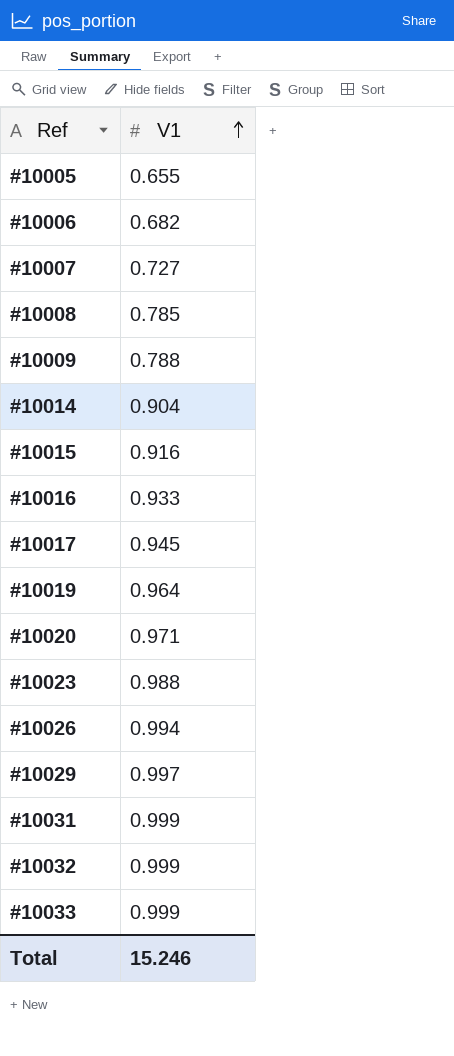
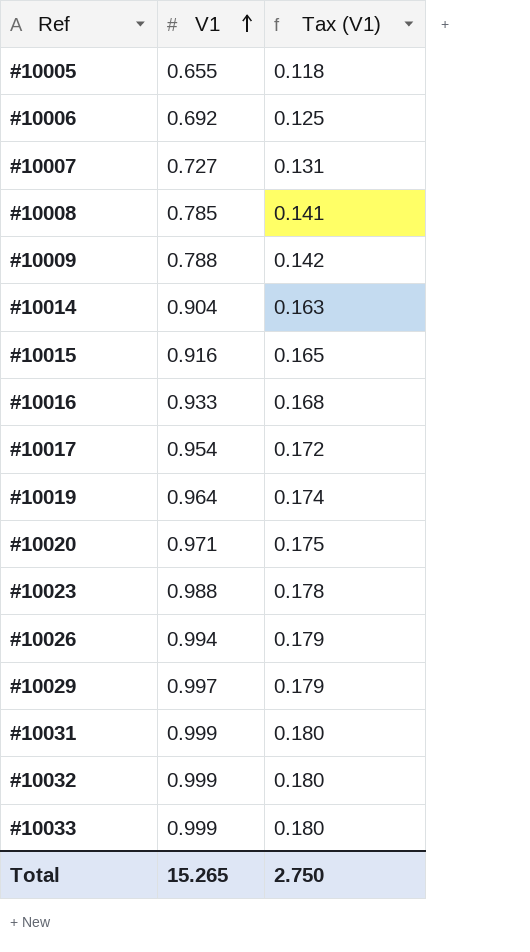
column Tax (V1) | formula: none -> [V1] * 0.18
#10006 | V1: 0.682 -> 0.692
#10017 | V1: 0.945 -> 0.954
Total | V1: 15.246 -> 15.265

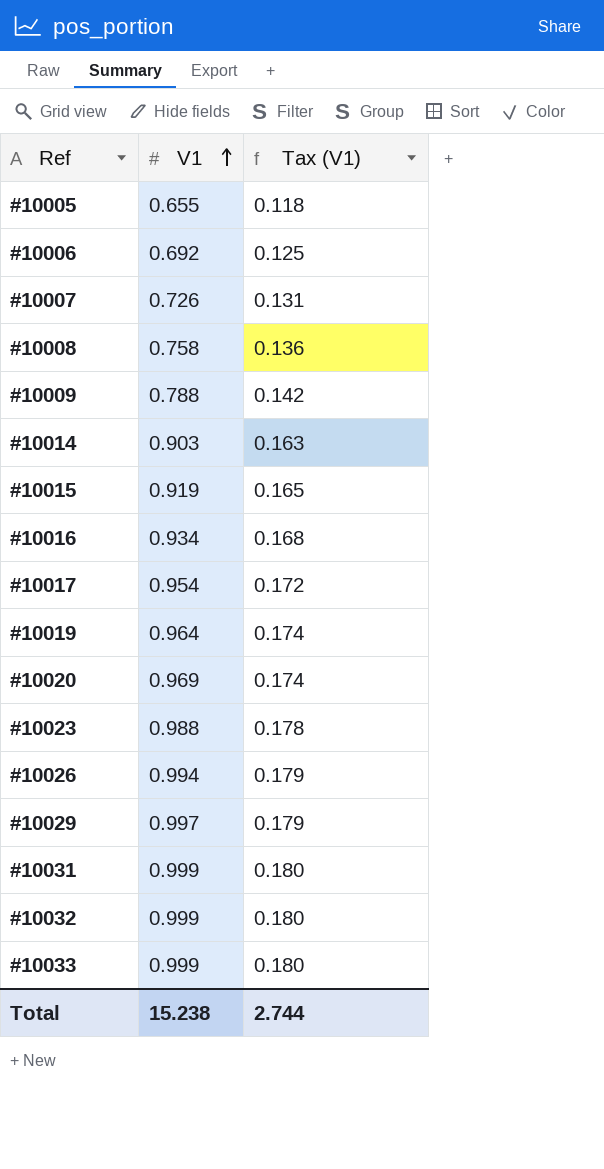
#10007 | V1: 0.727 -> 0.726
#10008 | V1: 0.785 -> 0.758
#10008 | Tax (V1): 0.141 -> 0.136
#10014 | V1: 0.904 -> 0.903
#10015 | V1: 0.916 -> 0.919
#10016 | V1: 0.933 -> 0.934
#10020 | V1: 0.971 -> 0.969
#10020 | Tax (V1): 0.175 -> 0.174
Total | V1: 15.265 -> 15.238
Total | Tax (V1): 2.750 -> 2.744

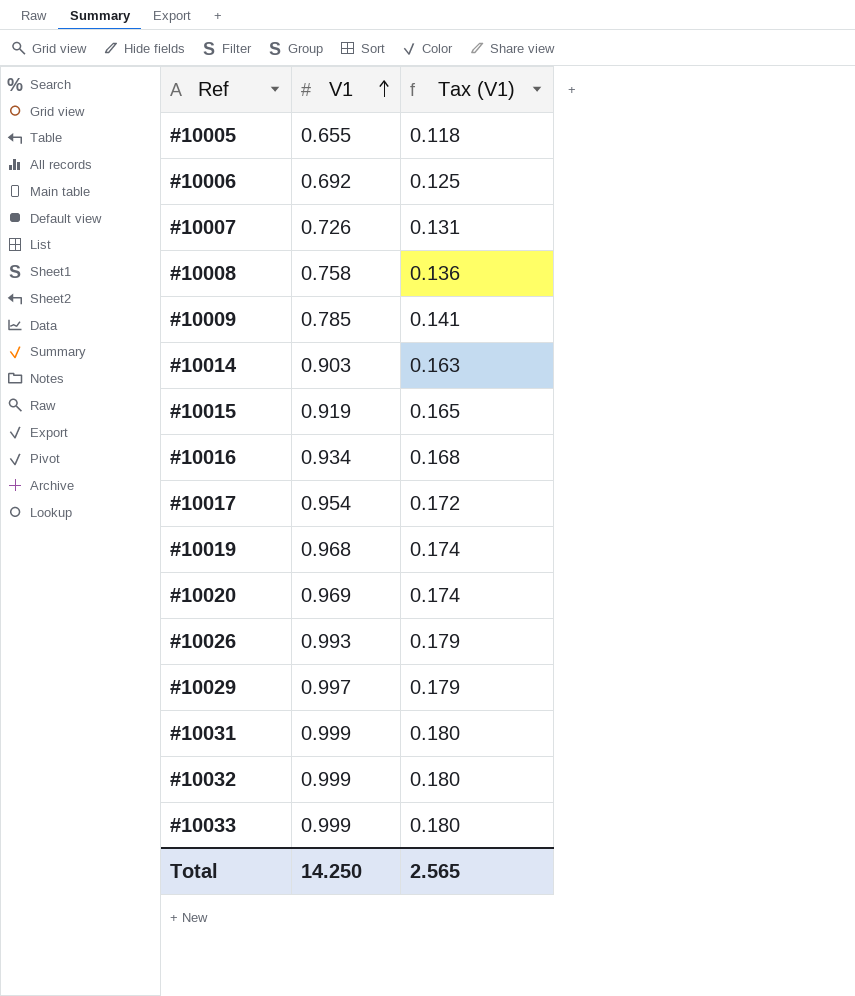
row #10023: 0.988 | 0.178 -> none
#10009 | V1: 0.788 -> 0.785
#10009 | Tax (V1): 0.142 -> 0.141
#10019 | V1: 0.964 -> 0.968
#10026 | V1: 0.994 -> 0.993
Total | V1: 15.238 -> 14.250
Total | Tax (V1): 2.744 -> 2.565

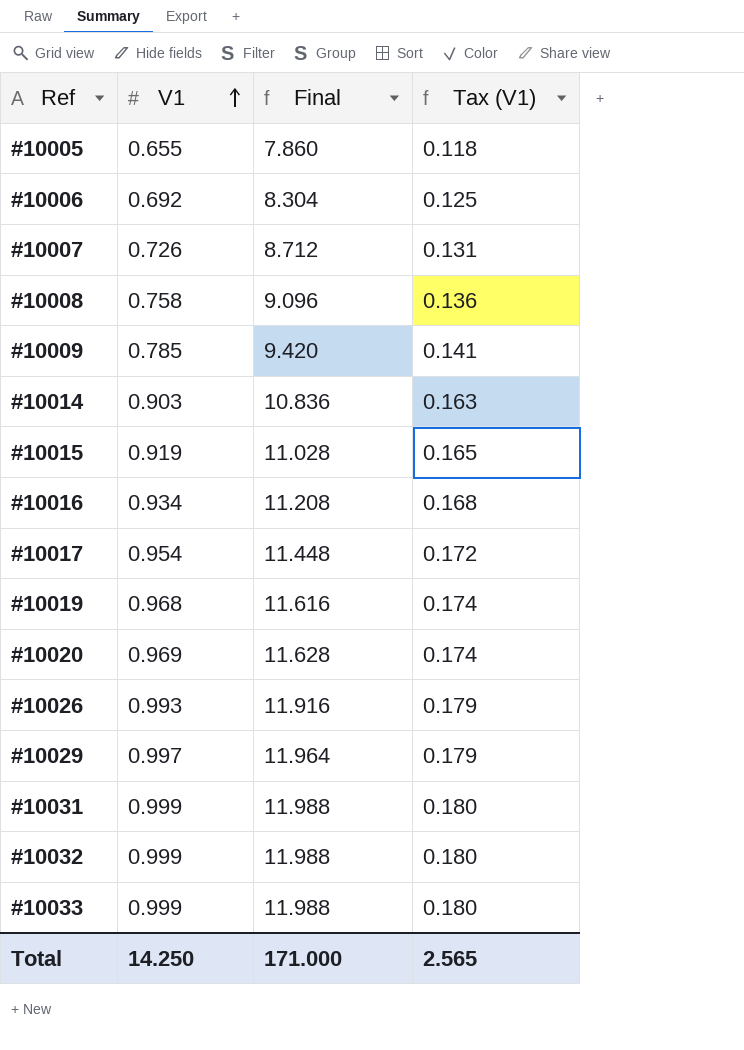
column Final | formula: none -> [V1] * 12

